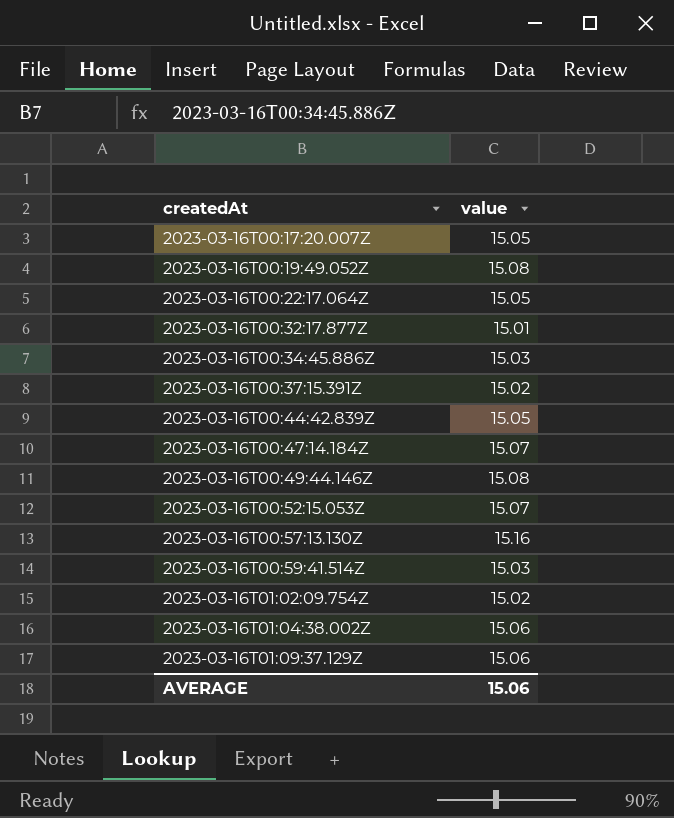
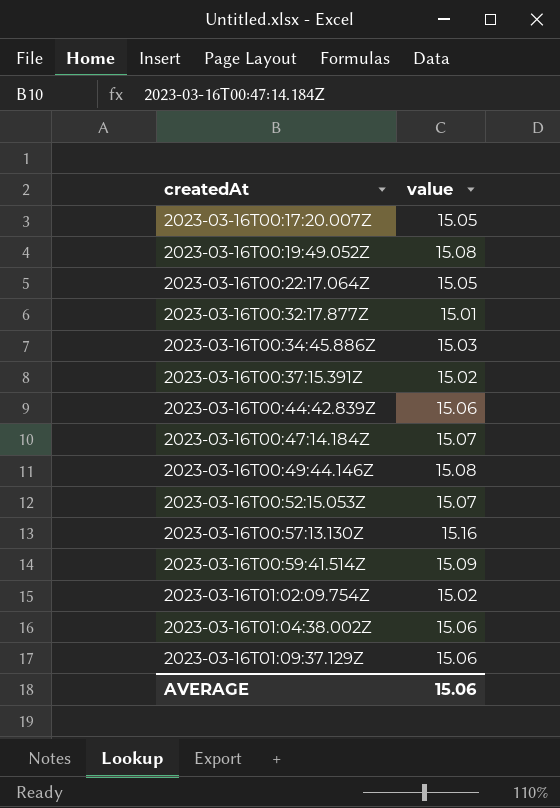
2023-03-16T00:44:42.839Z | value: 15.05 -> 15.06
2023-03-16T00:59:41.514Z | value: 15.03 -> 15.09

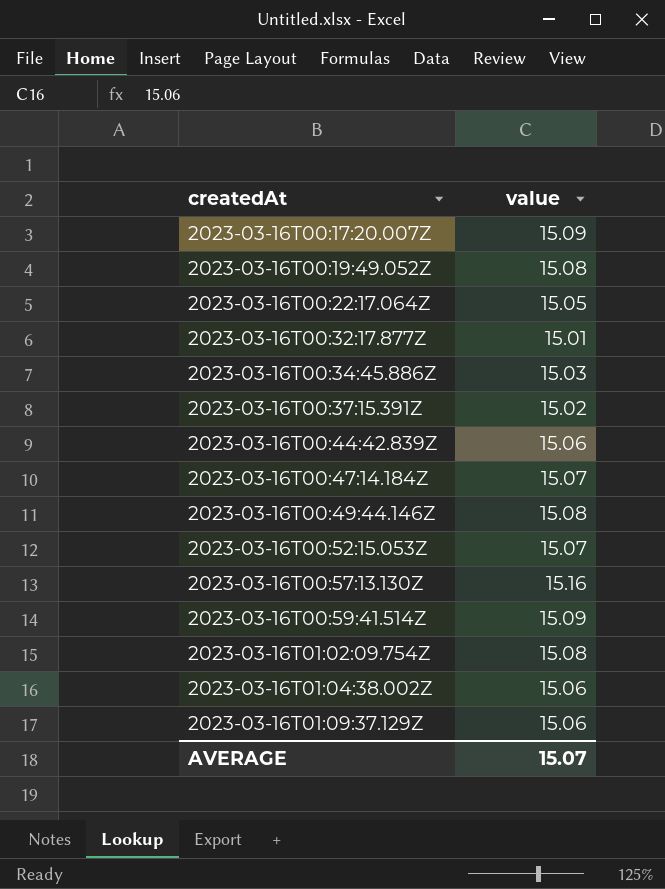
2023-03-16T00:17:20.007Z | value: 15.05 -> 15.09
2023-03-16T01:02:09.754Z | value: 15.02 -> 15.08
AVERAGE | value: 15.06 -> 15.07

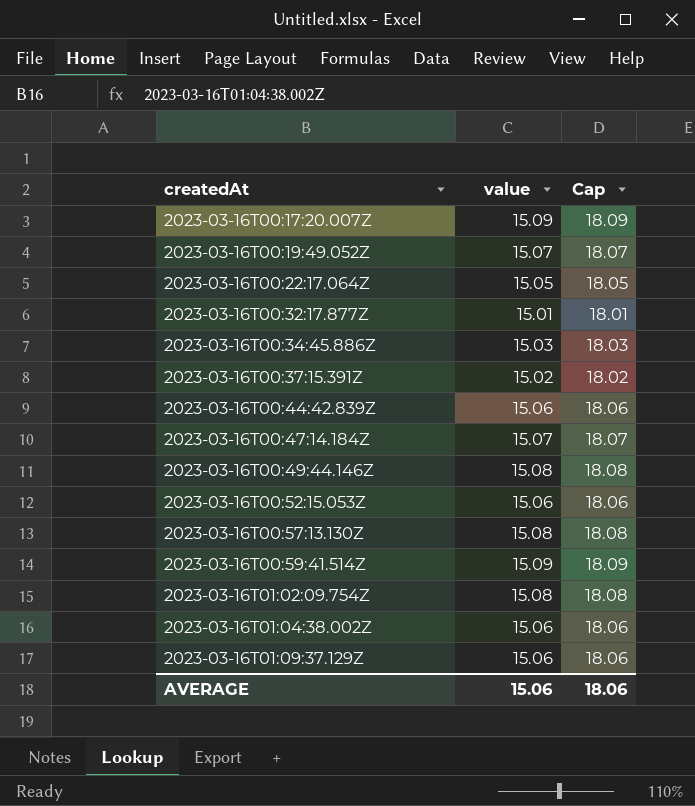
column Cap | formula: none -> [value] + 3
2023-03-16T00:19:49.052Z | value: 15.08 -> 15.07
2023-03-16T00:52:15.053Z | value: 15.07 -> 15.06
2023-03-16T00:57:13.130Z | value: 15.16 -> 15.08
AVERAGE | value: 15.07 -> 15.06

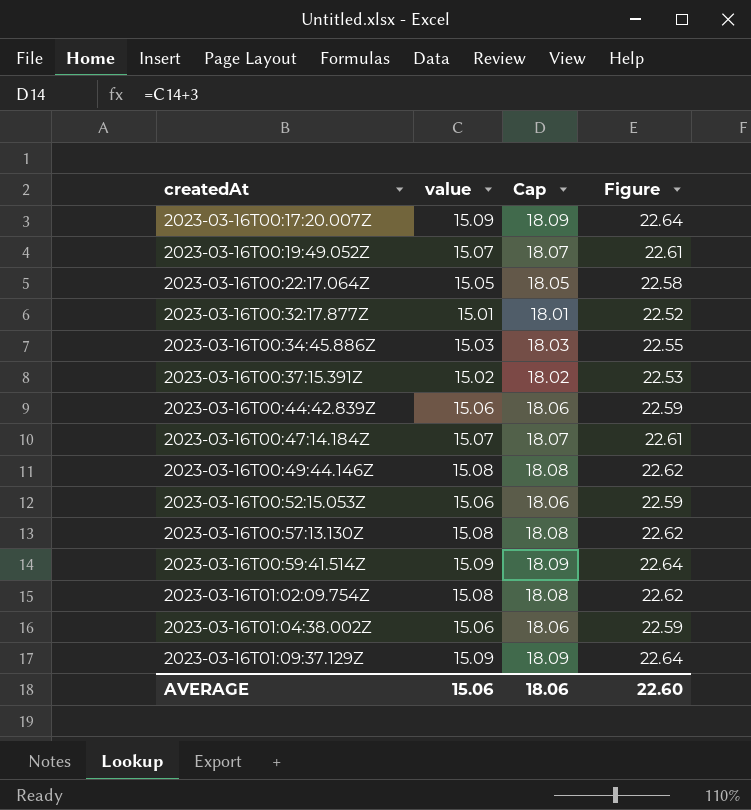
column Figure | formula: none -> [value] * 1.5
2023-03-16T01:09:37.129Z | value: 15.06 -> 15.09
2023-03-16T01:09:37.129Z | Cap: 18.06 -> 18.09

